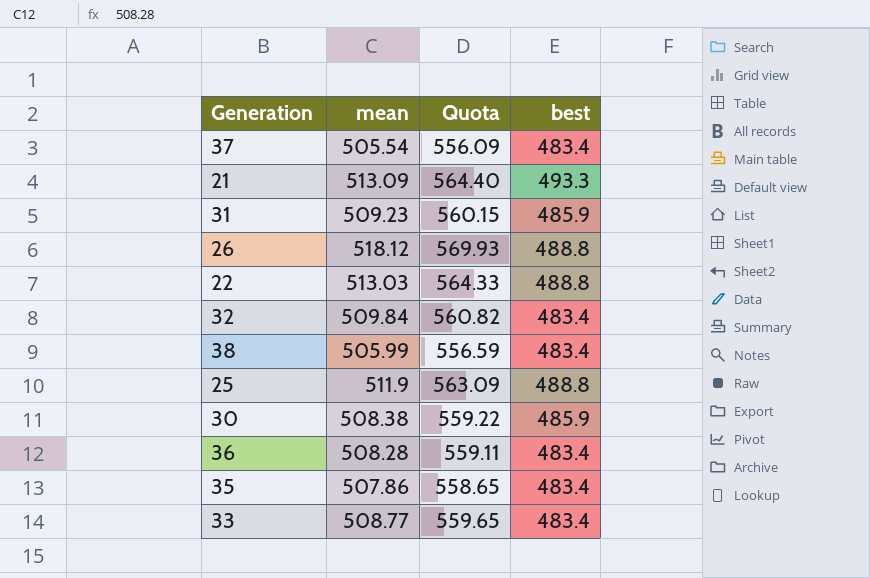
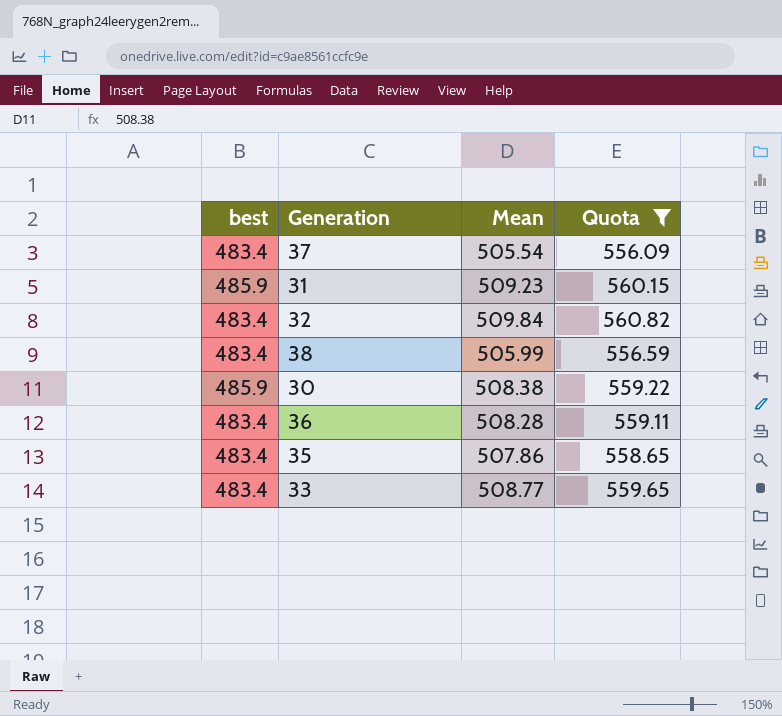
filter: none -> Quota <= 560.82
column best | position: 4 -> 1
column name: mean -> Mean

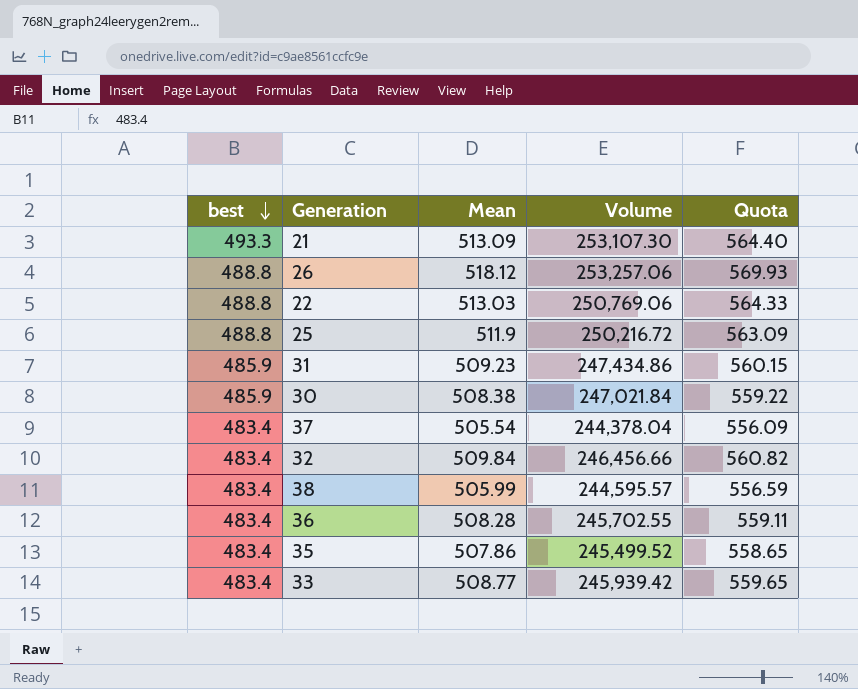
filter: Quota <= 560.82 -> none
row order: none -> best descending
column Volume | formula: none -> [best] * [Mean]

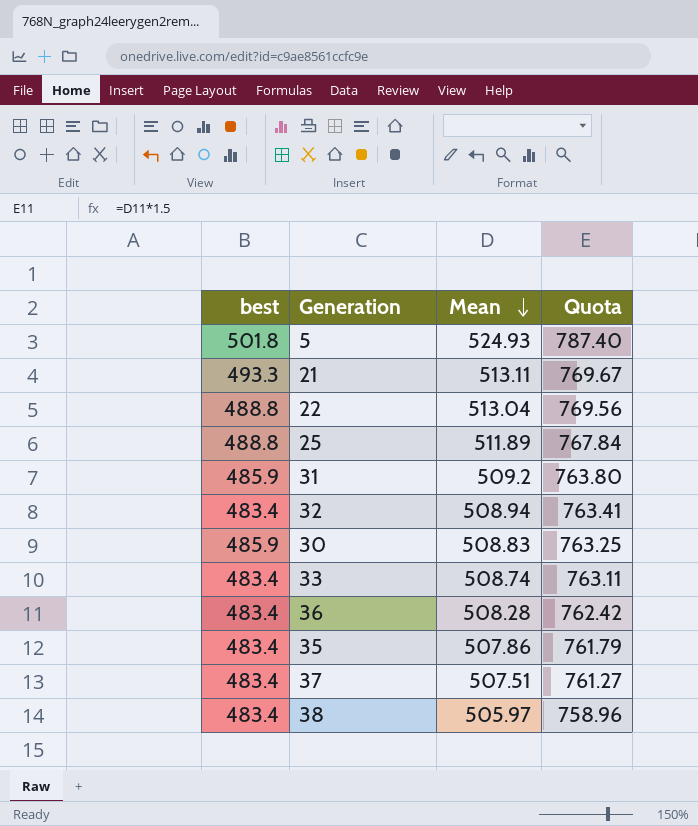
row order: best descending -> Mean descending
column Volume | formula: [best] * [Mean] -> none
column Quota | formula: [Mean] * 1.1 -> [Mean] * 1.5
row 26: 488.8 | 518.12 | 253,257.06 | 569.93 -> none
row 5: none -> 501.8 | 524.93 | 787.40
21 | Mean: 513.09 -> 513.11
22 | Mean: 513.03 -> 513.04
25 | Mean: 511.9 -> 511.89
31 | Mean: 509.23 -> 509.2
32 | Mean: 509.84 -> 508.94
30 | Mean: 508.38 -> 508.83
33 | Mean: 508.77 -> 508.74
37 | Mean: 505.54 -> 507.51
38 | Mean: 505.99 -> 505.97

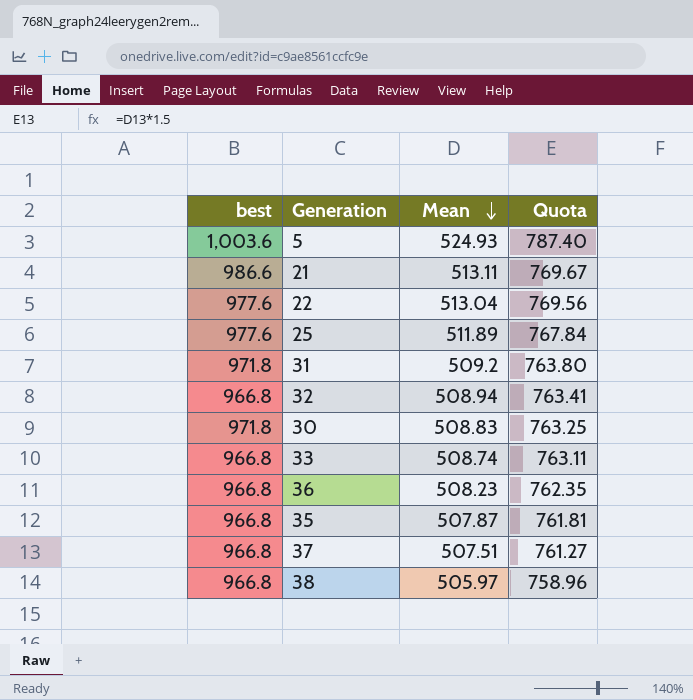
5 | best: 501.8 -> 1,003.6
21 | best: 493.3 -> 986.6
22 | best: 488.8 -> 977.6
25 | best: 488.8 -> 977.6
31 | best: 485.9 -> 971.8
32 | best: 483.4 -> 966.8
30 | best: 485.9 -> 971.8
33 | best: 483.4 -> 966.8
36 | best: 483.4 -> 966.8
36 | Mean: 508.28 -> 508.23
36 | Quota: 762.42 -> 762.35
35 | best: 483.4 -> 966.8
35 | Mean: 507.86 -> 507.87
35 | Quota: 761.79 -> 761.81
37 | best: 483.4 -> 966.8
38 | best: 483.4 -> 966.8

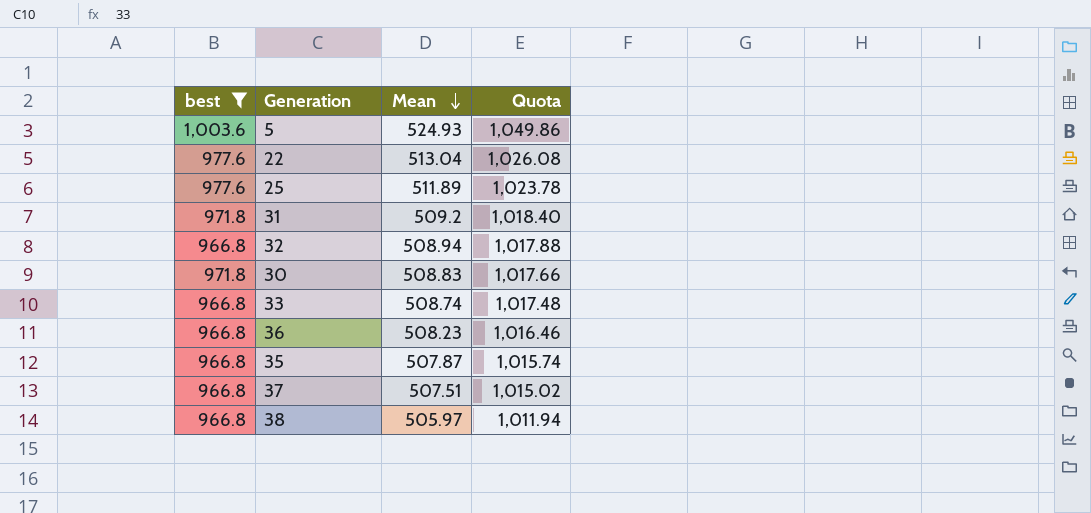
filter: none -> best != 986.6
column Quota | formula: [Mean] * 1.5 -> [Mean] * 2

